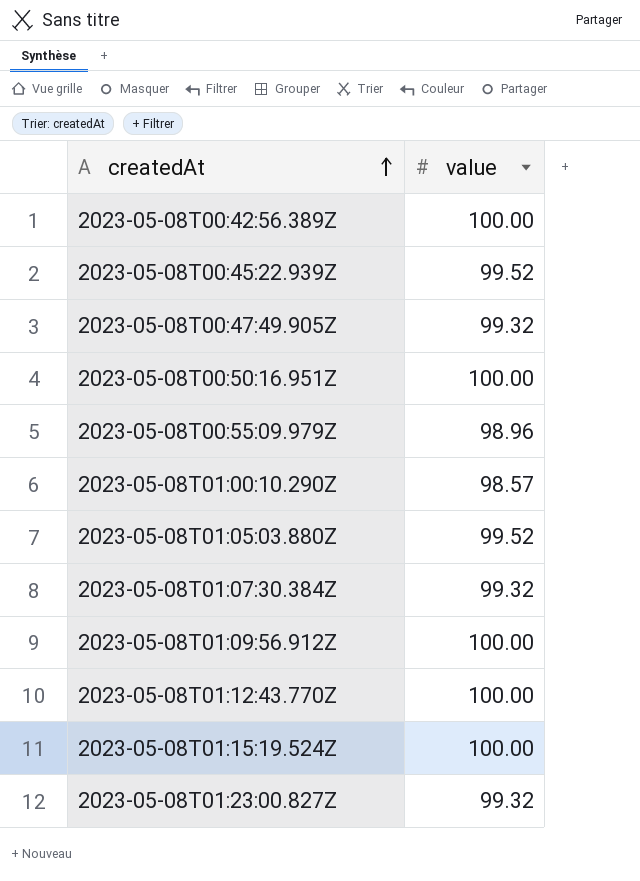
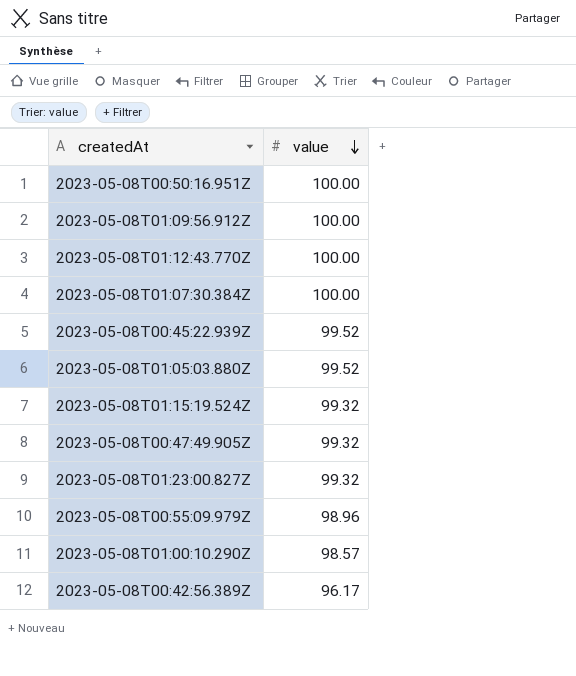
row order: createdAt ascending -> value descending
2023-05-08T01:07:30.384Z | value: 99.32 -> 100.00
2023-05-08T01:15:19.524Z | value: 100.00 -> 99.32
2023-05-08T00:42:56.389Z | value: 100.00 -> 96.17

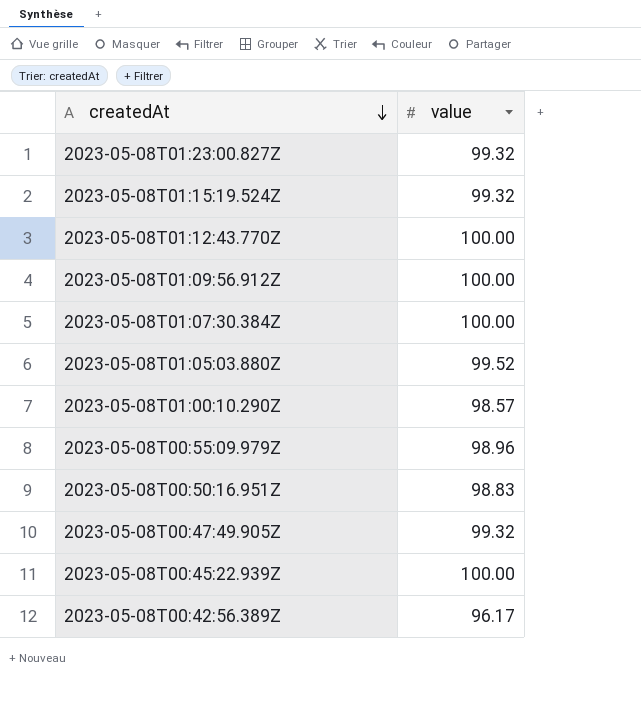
row order: value descending -> createdAt descending
2023-05-08T00:50:16.951Z | value: 100.00 -> 98.83
2023-05-08T00:45:22.939Z | value: 99.52 -> 100.00

